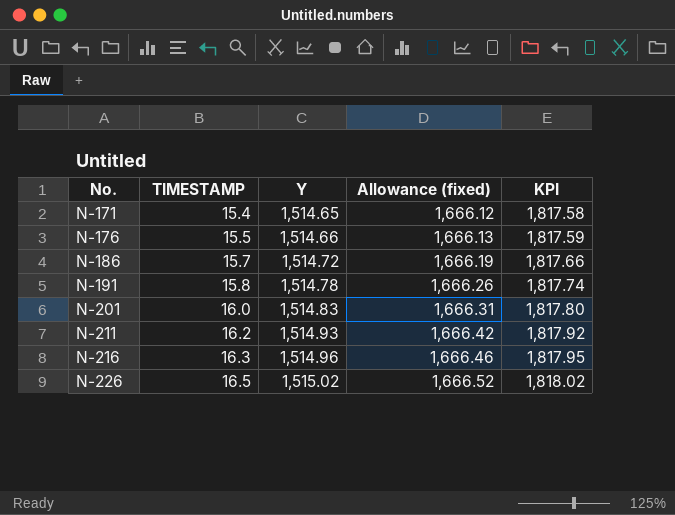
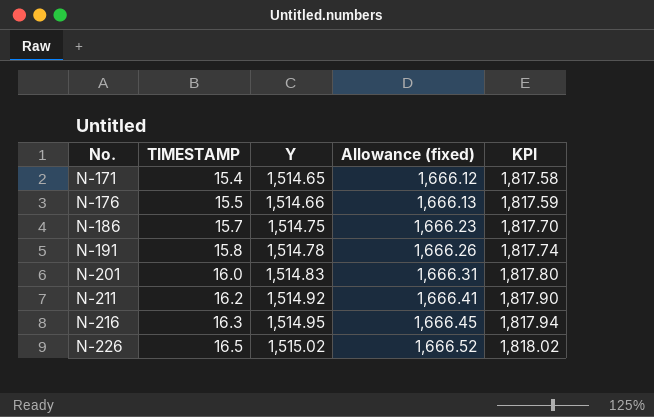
N-186 | Y: 1,514.72 -> 1,514.75
N-186 | Allowance (fixed): 1,666.19 -> 1,666.23
N-186 | KPI: 1,817.66 -> 1,817.70
N-211 | Y: 1,514.93 -> 1,514.92
N-211 | Allowance (fixed): 1,666.42 -> 1,666.41
N-211 | KPI: 1,817.92 -> 1,817.90
N-216 | Y: 1,514.96 -> 1,514.95
N-216 | Allowance (fixed): 1,666.46 -> 1,666.45
N-216 | KPI: 1,817.95 -> 1,817.94

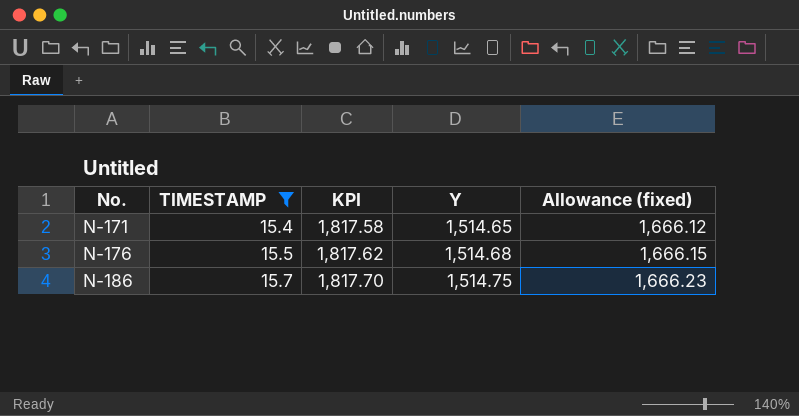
filter: none -> TIMESTAMP <= 15.7
column KPI | position: 5 -> 3
N-176 | KPI: 1,817.59 -> 1,817.62
N-176 | Y: 1,514.66 -> 1,514.68
N-176 | Allowance (fixed): 1,666.13 -> 1,666.15

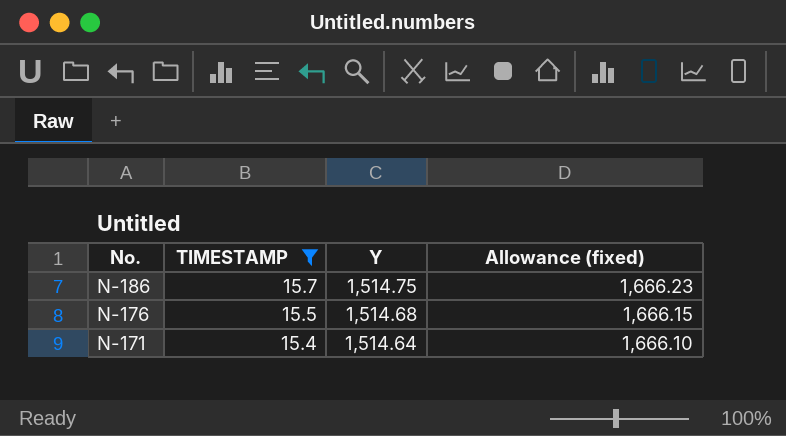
row order: No. ascending -> No. descending
column KPI | formula: [Y] * 1.2 -> none
N-171 | Y: 1,514.65 -> 1,514.64
N-171 | Allowance (fixed): 1,666.12 -> 1,666.10

